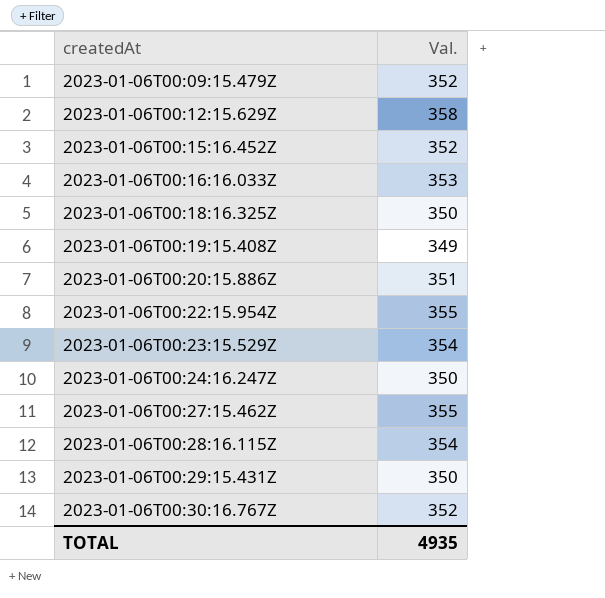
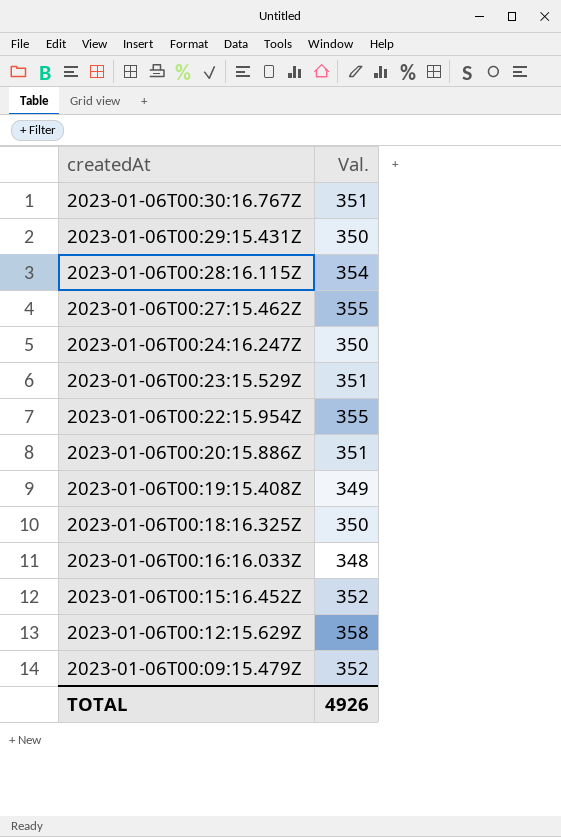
row order: createdAt ascending -> createdAt descending
2023-01-06T00:30:16.767Z | Val.: 352 -> 351
2023-01-06T00:23:15.529Z | Val.: 354 -> 351
2023-01-06T00:16:16.033Z | Val.: 353 -> 348
TOTAL | Val.: 4935 -> 4926

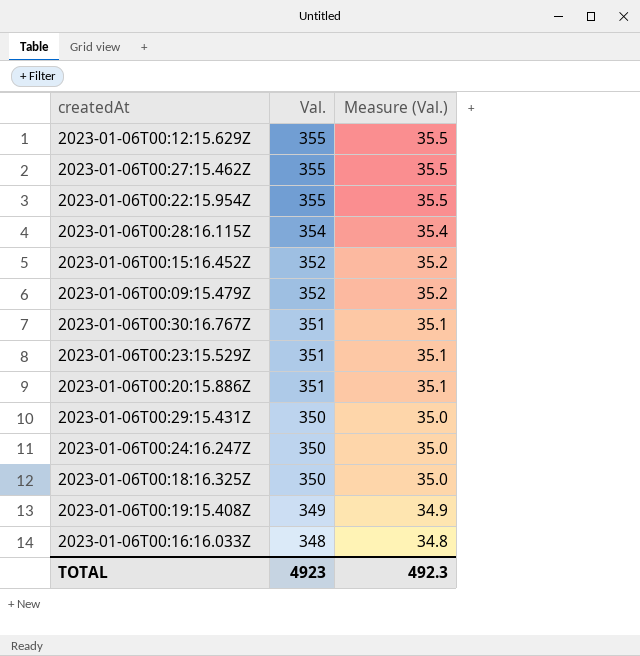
row order: createdAt descending -> Val. descending
column Measure (Val.) | formula: none -> [Val.] * 0.1
2023-01-06T00:12:15.629Z | Val.: 358 -> 355
TOTAL | Val.: 4926 -> 4923

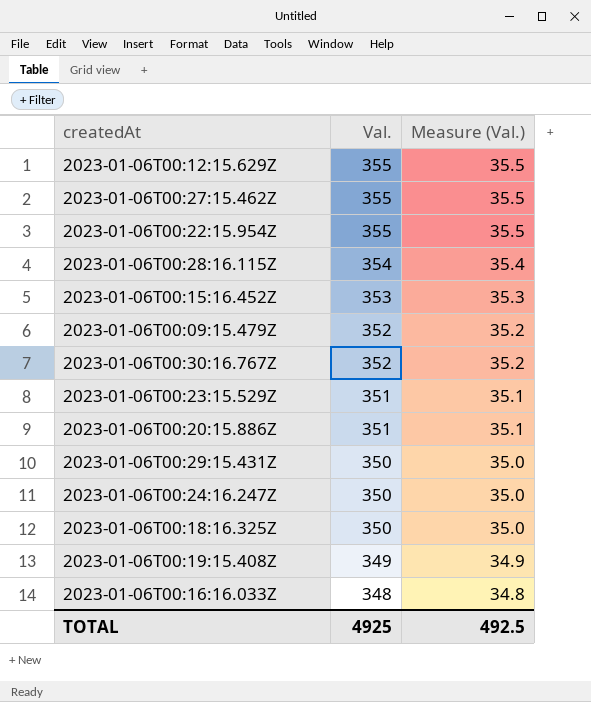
2023-01-06T00:15:16.452Z | Val.: 352 -> 353
2023-01-06T00:15:16.452Z | Measure (Val.): 35.2 -> 35.3
2023-01-06T00:30:16.767Z | Val.: 351 -> 352
2023-01-06T00:30:16.767Z | Measure (Val.): 35.1 -> 35.2
TOTAL | Val.: 4923 -> 4925
TOTAL | Measure (Val.): 492.3 -> 492.5

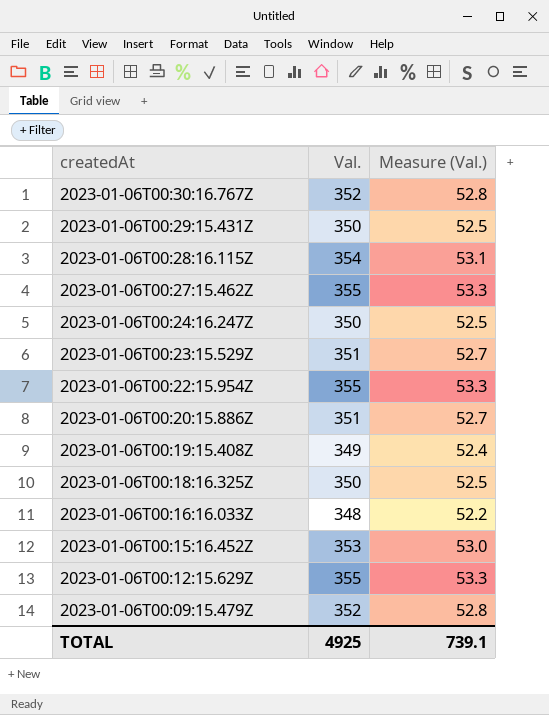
row order: Val. descending -> createdAt descending
column Measure (Val.) | formula: [Val.] * 0.1 -> [Val.] * 0.15
TOTAL | Measure (Val.): 492.5 -> 739.1

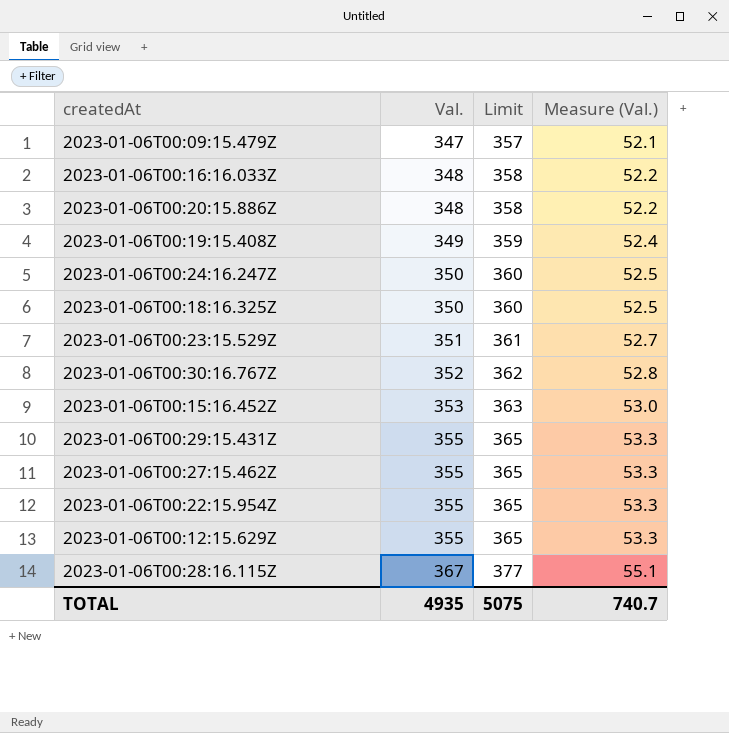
row order: createdAt descending -> Val. ascending
column Limit | formula: none -> [Val.] + 10
2023-01-06T00:09:15.479Z | Val.: 352 -> 347
2023-01-06T00:09:15.479Z | Measure (Val.): 52.8 -> 52.1
2023-01-06T00:20:15.886Z | Val.: 351 -> 348
2023-01-06T00:20:15.886Z | Measure (Val.): 52.7 -> 52.2
2023-01-06T00:29:15.431Z | Val.: 350 -> 355
2023-01-06T00:29:15.431Z | Measure (Val.): 52.5 -> 53.3
2023-01-06T00:28:16.115Z | Val.: 354 -> 367
2023-01-06T00:28:16.115Z | Measure (Val.): 53.1 -> 55.1
TOTAL | Val.: 4925 -> 4935
TOTAL | Measure (Val.): 739.1 -> 740.7

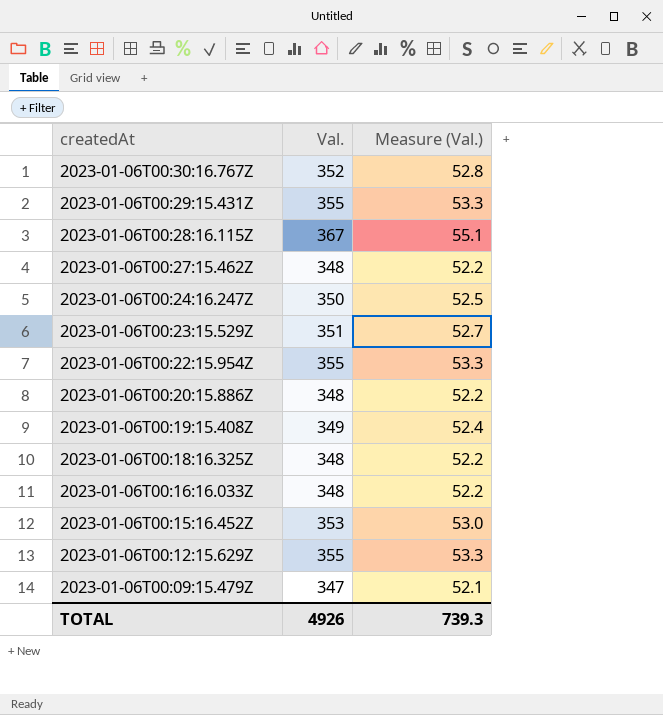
row order: Val. ascending -> createdAt descending
column Limit | formula: [Val.] + 10 -> none
2023-01-06T00:27:15.462Z | Val.: 355 -> 348
2023-01-06T00:27:15.462Z | Measure (Val.): 53.3 -> 52.2
2023-01-06T00:18:16.325Z | Val.: 350 -> 348
2023-01-06T00:18:16.325Z | Measure (Val.): 52.5 -> 52.2
TOTAL | Val.: 4935 -> 4926
TOTAL | Measure (Val.): 740.7 -> 739.3

